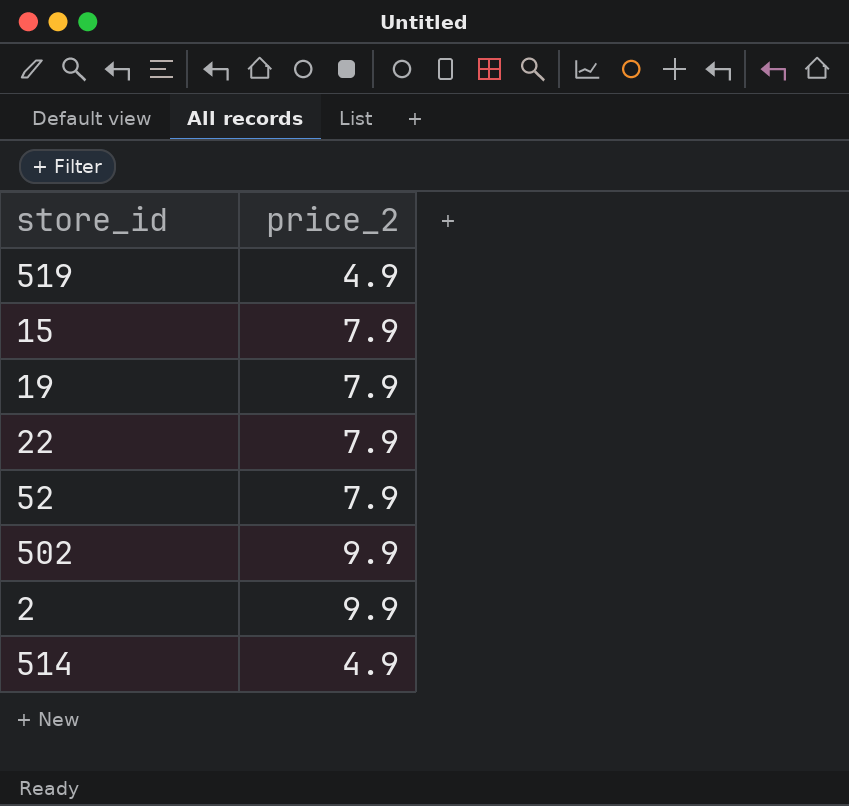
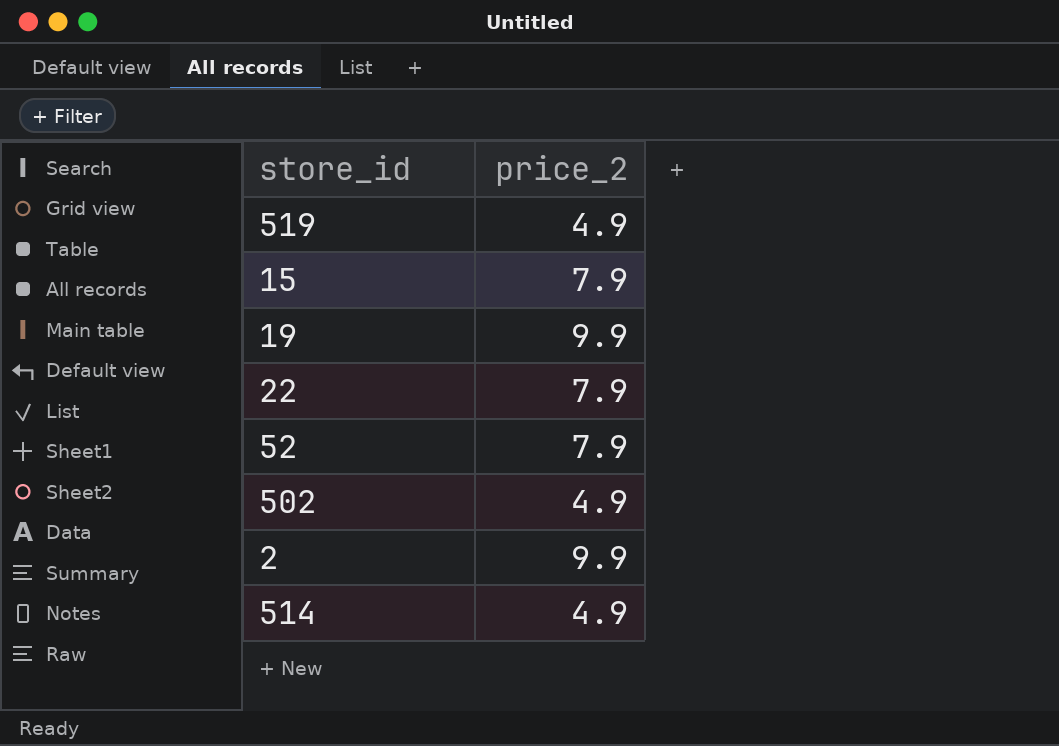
19 | price_2: 7.9 -> 9.9
502 | price_2: 9.9 -> 4.9

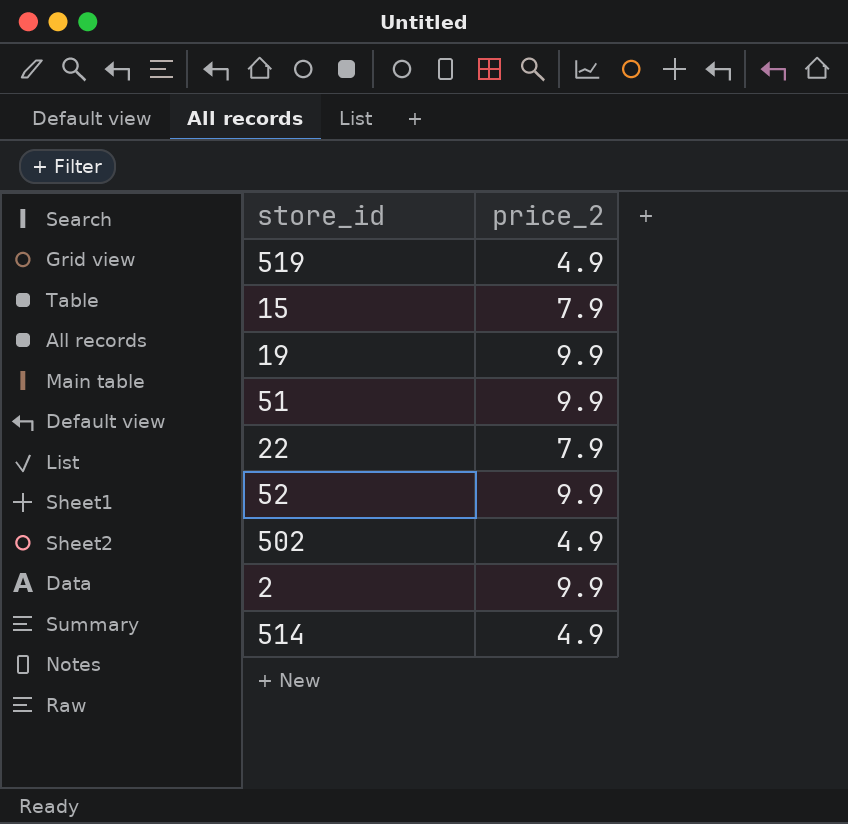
row 51: none -> 9.9
52 | price_2: 7.9 -> 9.9

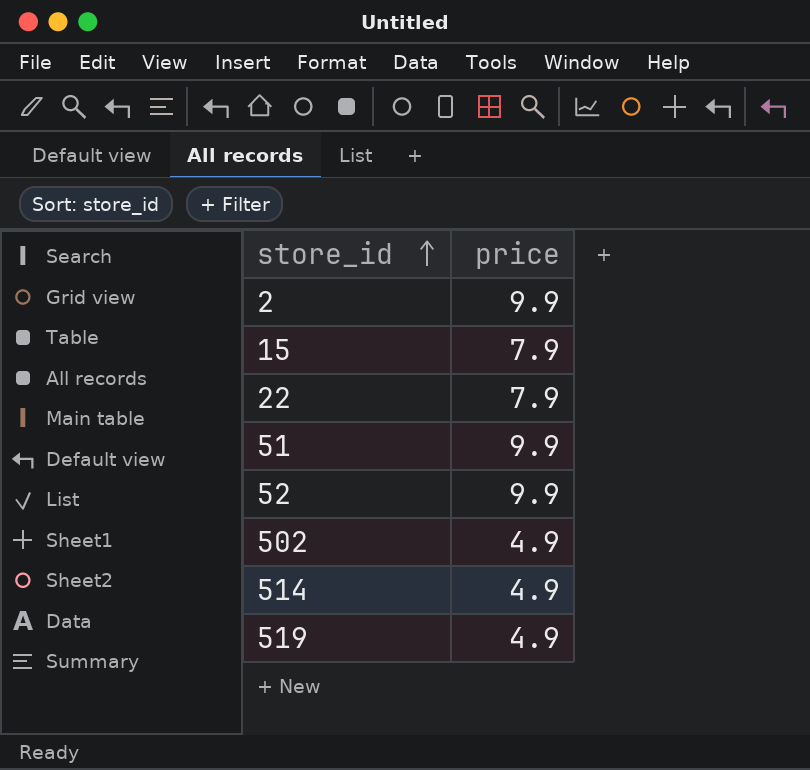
row order: none -> store_id ascending
column name: price_2 -> price
row 19: 9.9 -> none

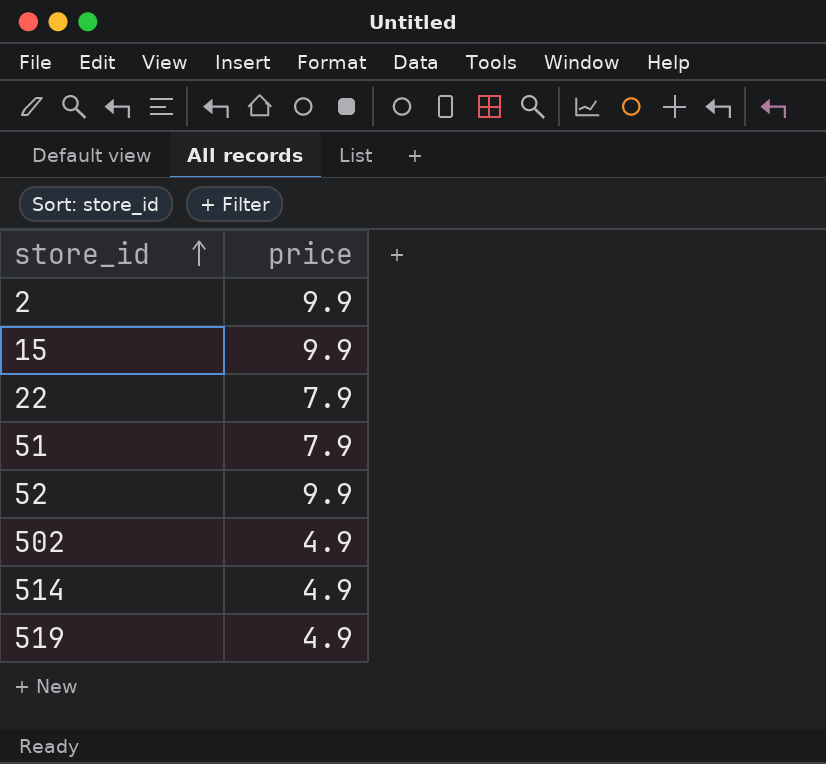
15 | price: 7.9 -> 9.9
51 | price: 9.9 -> 7.9

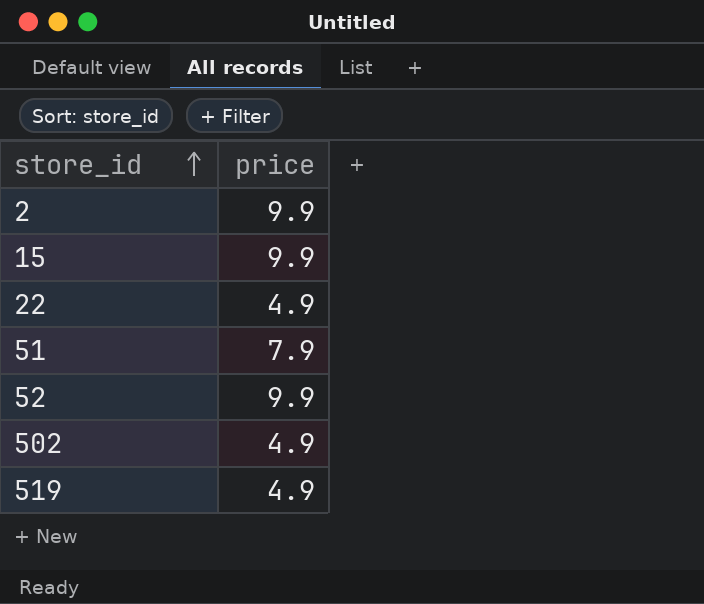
row 514: 4.9 -> none
22 | price: 7.9 -> 4.9

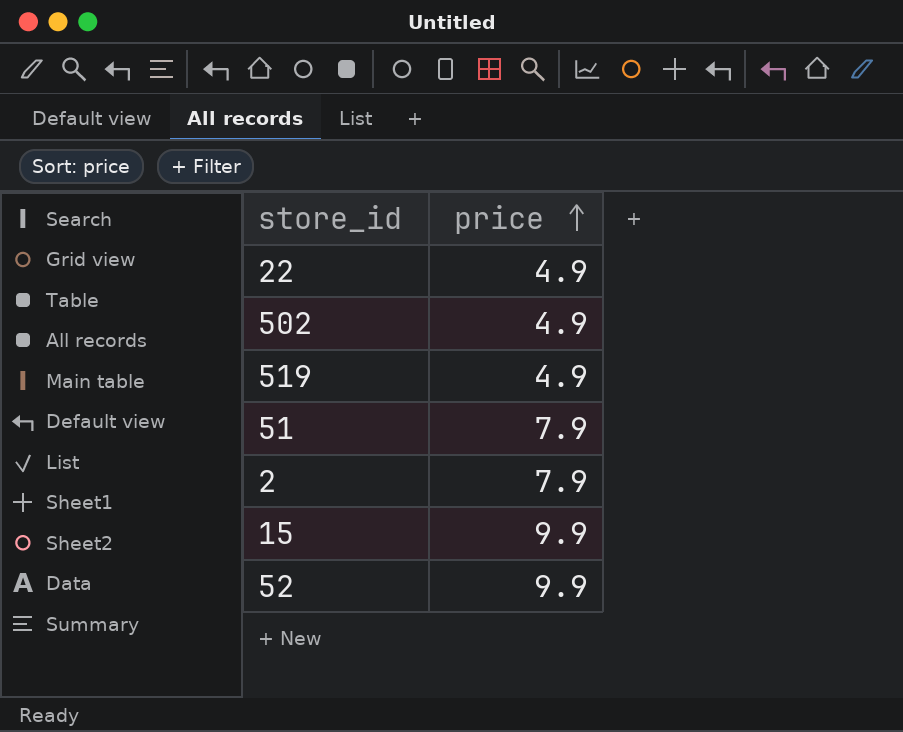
row order: store_id ascending -> price ascending
2 | price: 9.9 -> 7.9

